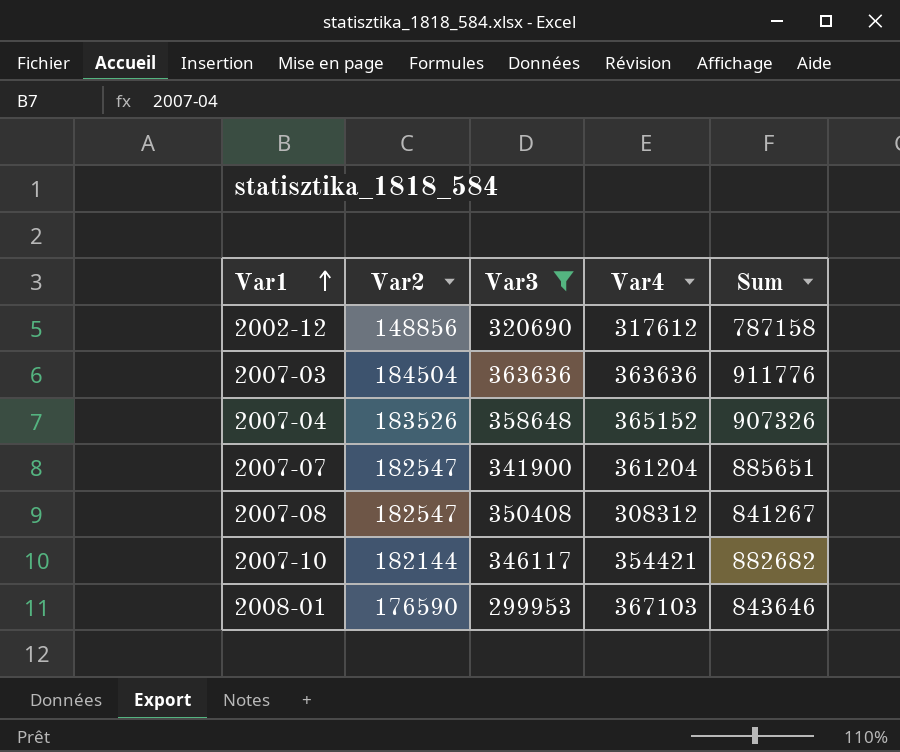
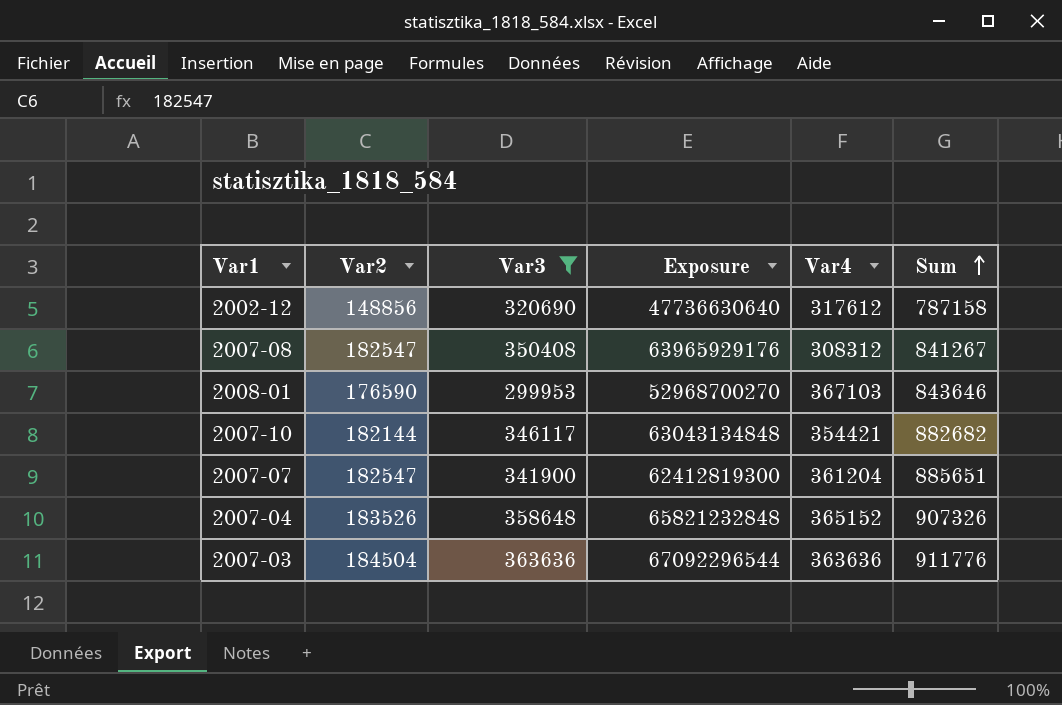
row order: Var1 ascending -> Sum ascending
column Exposure | formula: none -> [Var2] * [Var3]

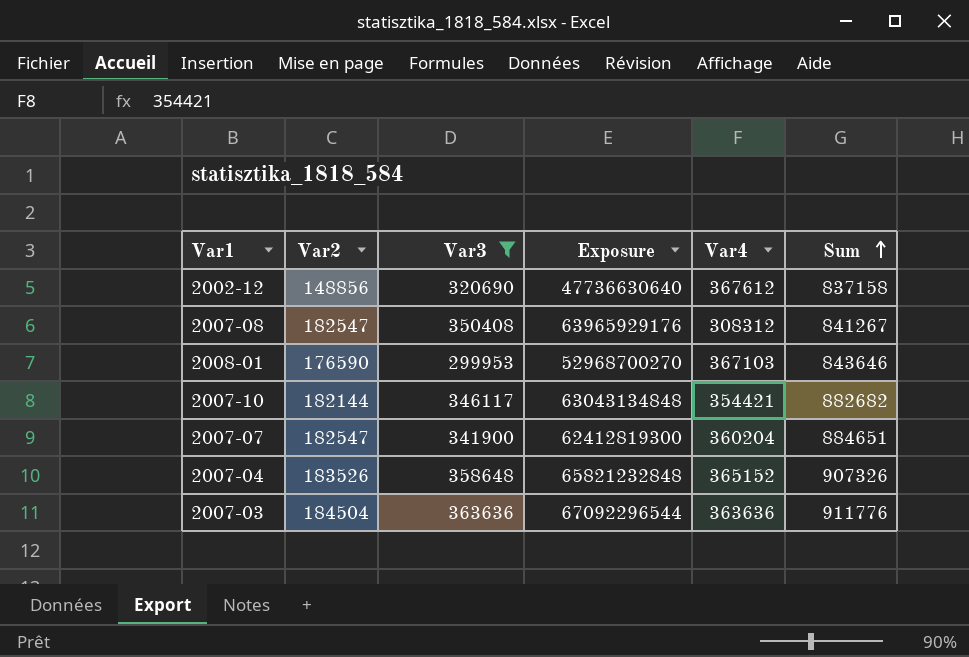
2002-12 | Var4: 317612 -> 367612
2002-12 | Sum: 787158 -> 837158
2007-07 | Var4: 361204 -> 360204
2007-07 | Sum: 885651 -> 884651

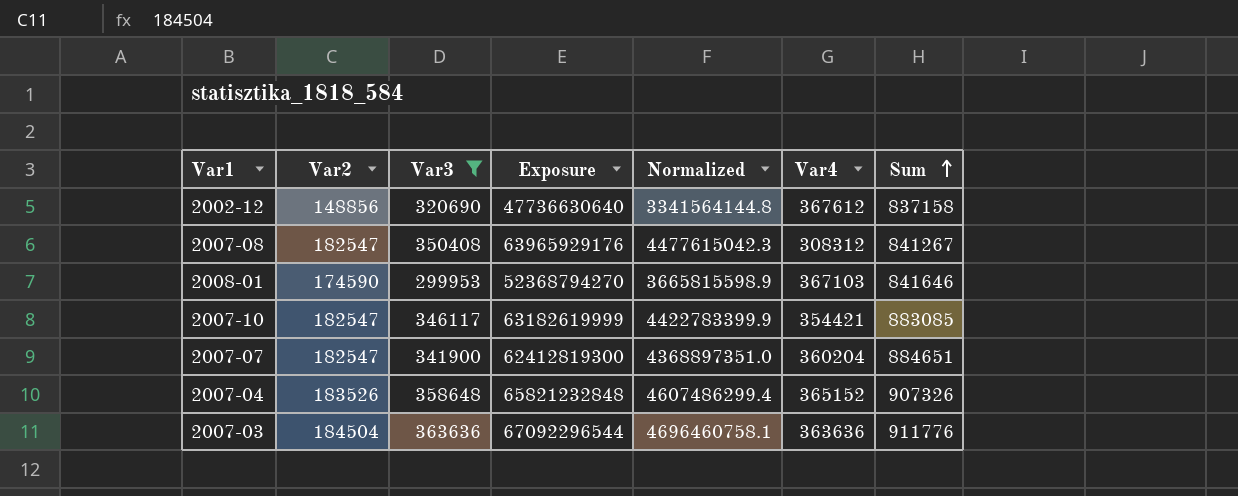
column Normalized | formula: none -> [Exposure] * 0.07
2008-01 | Var2: 176590 -> 174590
2008-01 | Exposure: 52968700270 -> 52368794270
2008-01 | Sum: 843646 -> 841646
2007-10 | Var2: 182144 -> 182547
2007-10 | Exposure: 63043134848 -> 63182619999
2007-10 | Sum: 882682 -> 883085

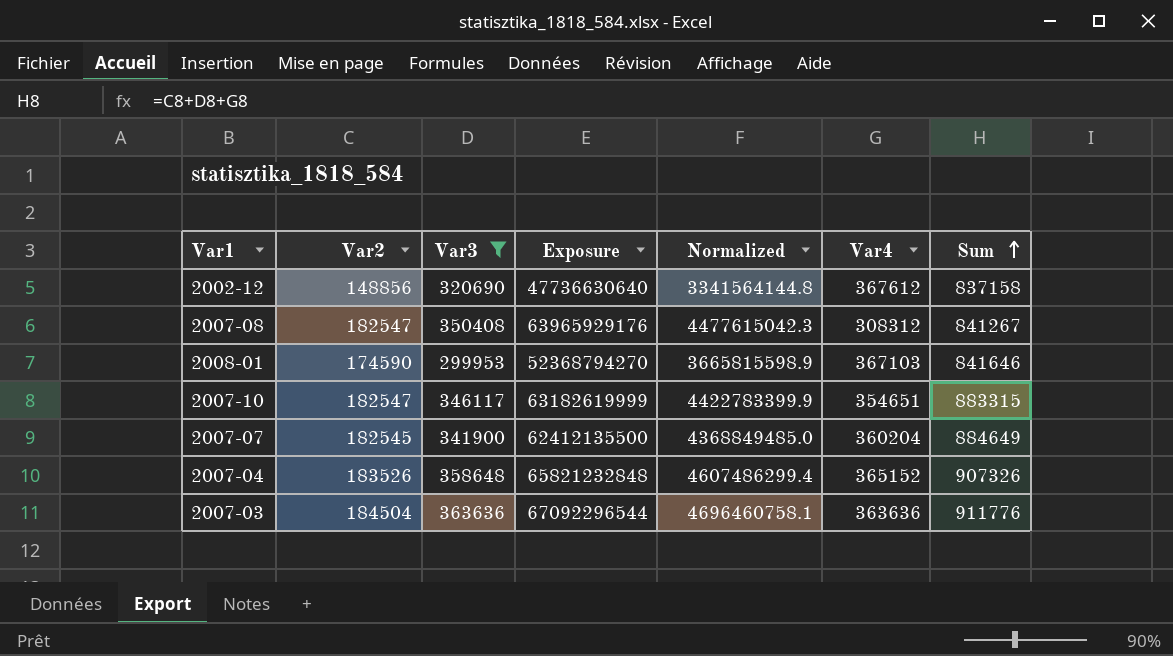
2007-10 | Var4: 354421 -> 354651
2007-10 | Sum: 883085 -> 883315
2007-07 | Var2: 182547 -> 182545
2007-07 | Exposure: 62412819300 -> 62412135500
2007-07 | Normalized: 4368897351.0 -> 4368849485.0
2007-07 | Sum: 884651 -> 884649

